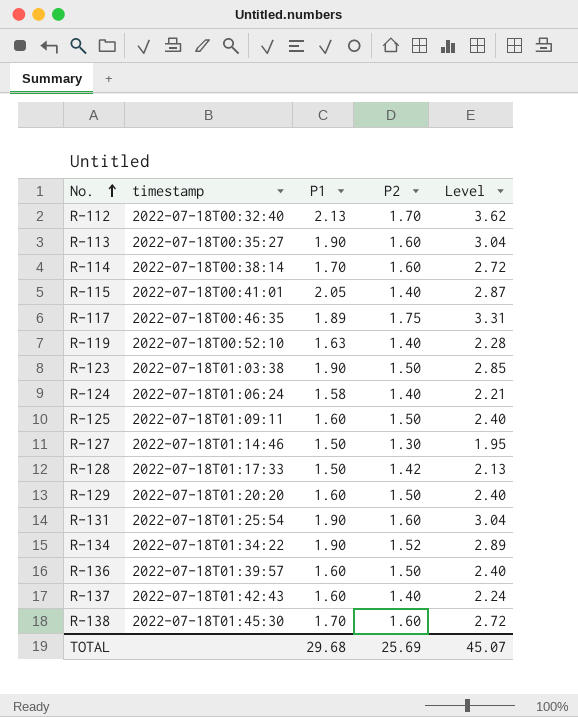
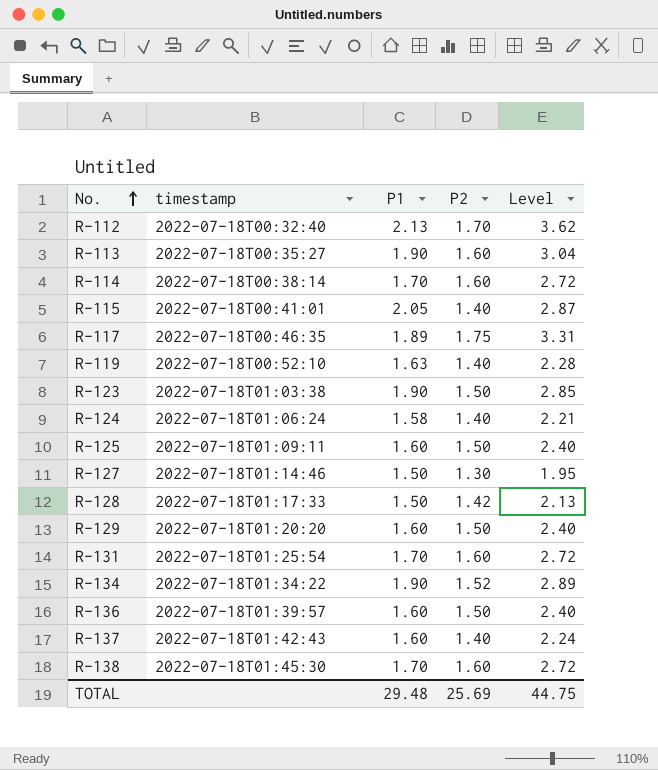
R-131 | P1: 1.90 -> 1.70
R-131 | Level: 3.04 -> 2.72
TOTAL | P1: 29.68 -> 29.48
TOTAL | Level: 45.07 -> 44.75

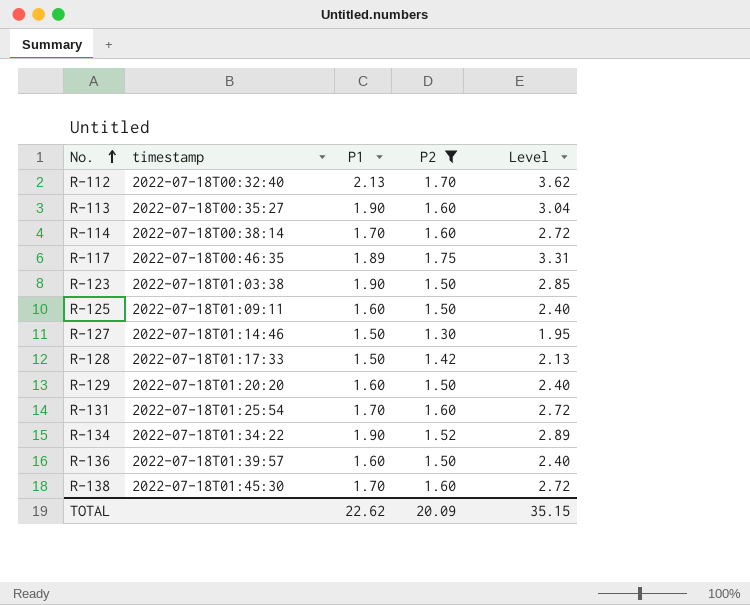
filter: none -> P2 != 1.40
TOTAL | P1: 29.48 -> 22.62
TOTAL | P2: 25.69 -> 20.09
TOTAL | Level: 44.75 -> 35.15

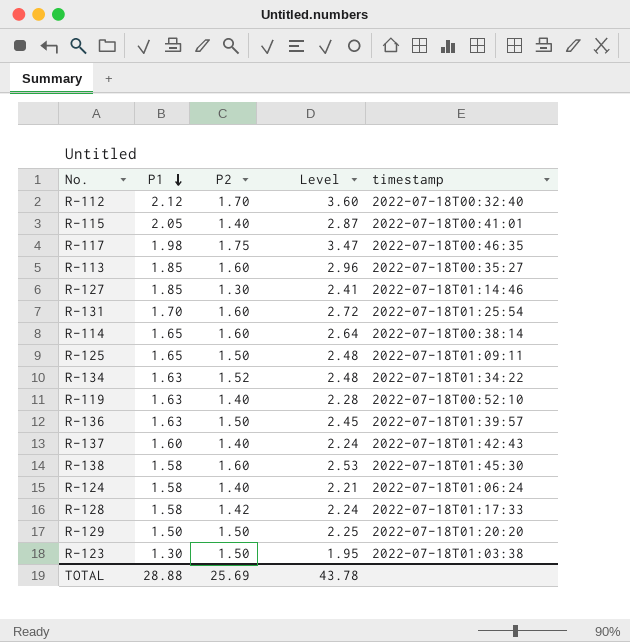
filter: P2 != 1.40 -> none
row order: No. ascending -> P1 descending
column timestamp | position: 2 -> 5
R-112 | P1: 2.13 -> 2.12
R-112 | Level: 3.62 -> 3.60
R-117 | P1: 1.89 -> 1.98
R-117 | Level: 3.31 -> 3.47
R-113 | P1: 1.90 -> 1.85
R-113 | Level: 3.04 -> 2.96
R-127 | P1: 1.50 -> 1.85
R-127 | Level: 1.95 -> 2.41
R-114 | P1: 1.70 -> 1.65
R-114 | Level: 2.72 -> 2.64
R-125 | P1: 1.60 -> 1.65
R-125 | Level: 2.40 -> 2.48
R-134 | P1: 1.90 -> 1.63
R-134 | Level: 2.89 -> 2.48
R-136 | P1: 1.60 -> 1.63
R-136 | Level: 2.40 -> 2.45
R-138 | P1: 1.70 -> 1.58
R-138 | Level: 2.72 -> 2.53
R-128 | P1: 1.50 -> 1.58
R-128 | Level: 2.13 -> 2.24
R-129 | P1: 1.60 -> 1.50
R-129 | Level: 2.40 -> 2.25
R-123 | P1: 1.90 -> 1.30
R-123 | Level: 2.85 -> 1.95
TOTAL | P1: 22.62 -> 28.88
TOTAL | P2: 20.09 -> 25.69
TOTAL | Level: 35.15 -> 43.78

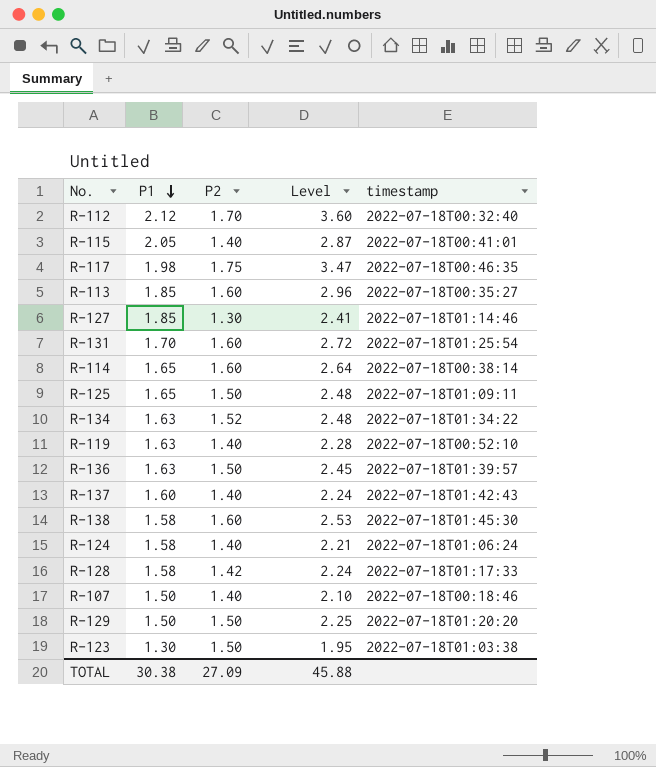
row R-107: none -> 1.50 | 1.40 | 2.10 | 2022-07-18T00:18:46
TOTAL | P1: 28.88 -> 30.38
TOTAL | P2: 25.69 -> 27.09
TOTAL | Level: 43.78 -> 45.88

